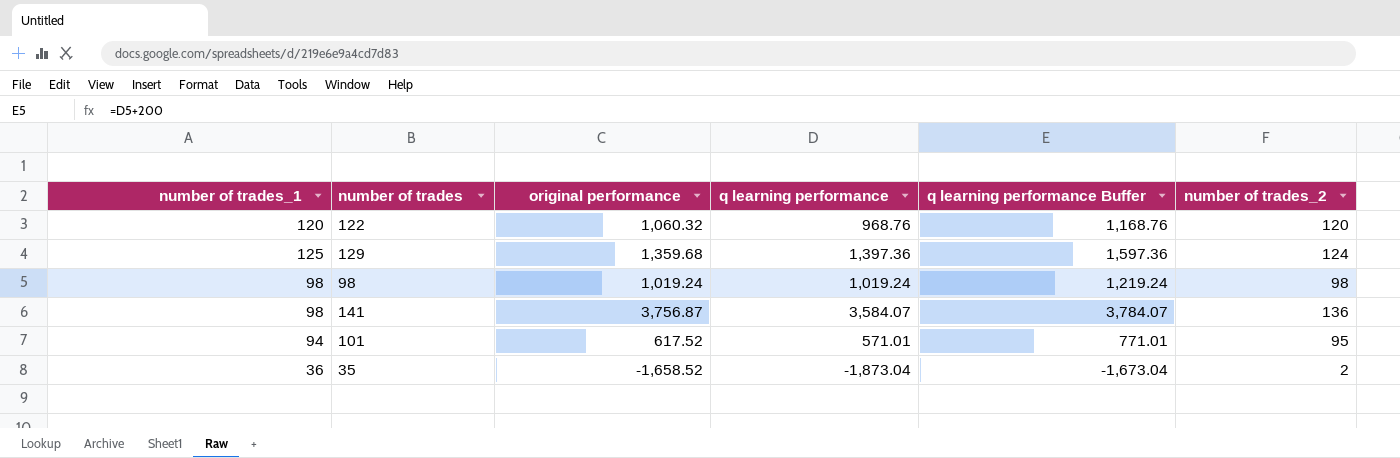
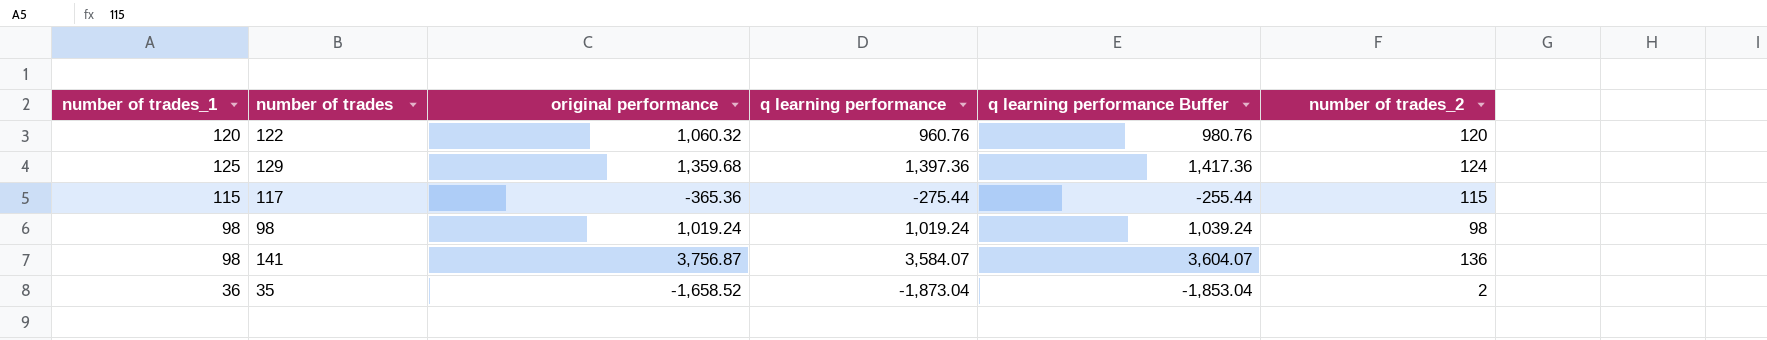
column q learning performance Buffer | formula: [q learning performance] + 200 -> [q learning performance] + 20
row 101: 94 | 617.52 | 571.01 | 771.01 | 95 -> none
122 | q learning performance: 968.76 -> 960.76
row 117: none -> 115 | -365.36 | -275.44 | -255.44 | 115

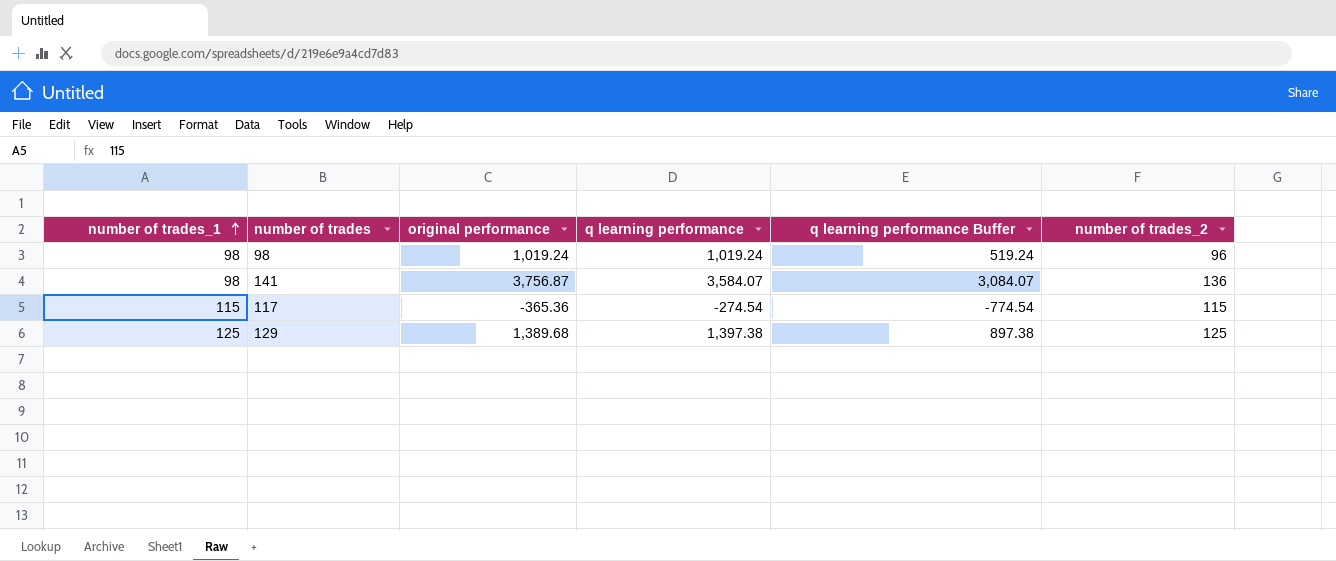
row order: none -> number of trades_1 ascending
column q learning performance Buffer | formula: [q learning performance] + 20 -> [q learning performance] - 500
row 122: 120 | 1,060.32 | 960.76 | 980.76 | 120 -> none
row 35: 36 | -1,658.52 | -1,873.04 | -1,853.04 | 2 -> none
98 | number of trades_2: 98 -> 96
117 | q learning performance: -275.44 -> -274.54
129 | original performance: 1,359.68 -> 1,389.68
129 | q learning performance: 1,397.36 -> 1,397.38
129 | number of trades_2: 124 -> 125

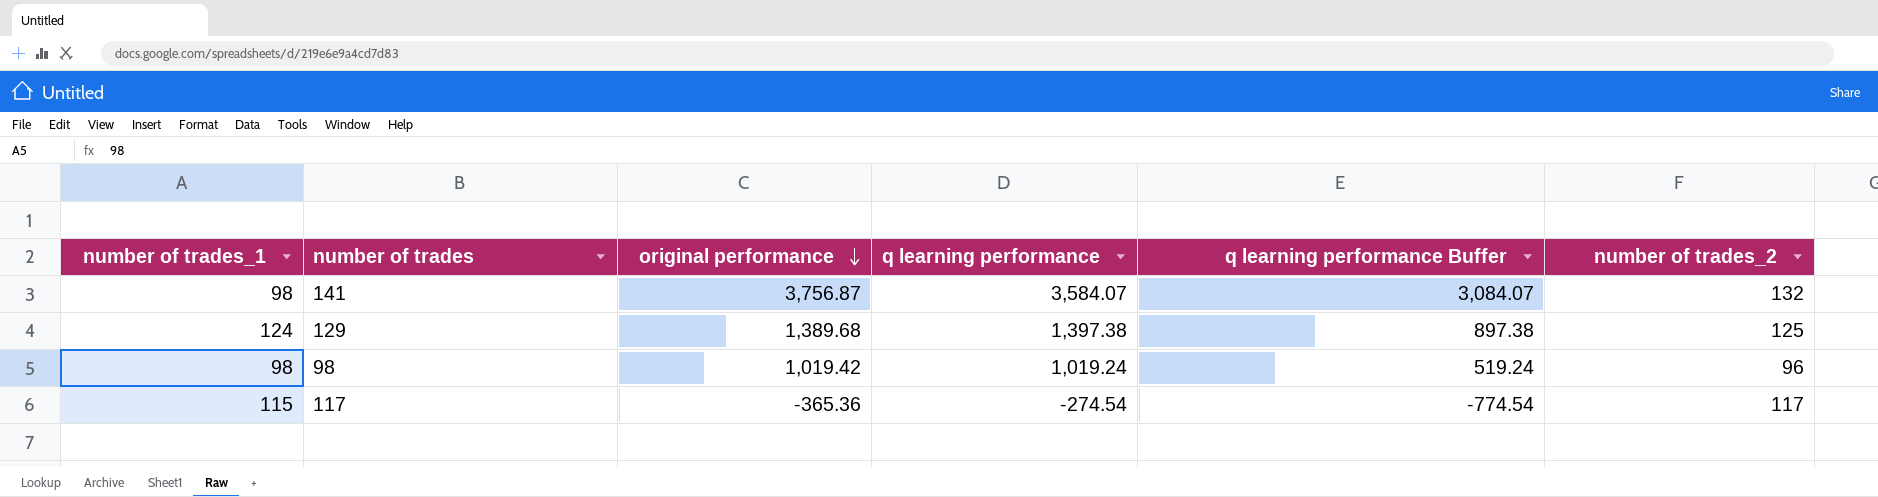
row order: number of trades_1 ascending -> original performance descending
141 | number of trades_2: 136 -> 132
129 | number of trades_1: 125 -> 124
98 | original performance: 1,019.24 -> 1,019.42
117 | number of trades_2: 115 -> 117

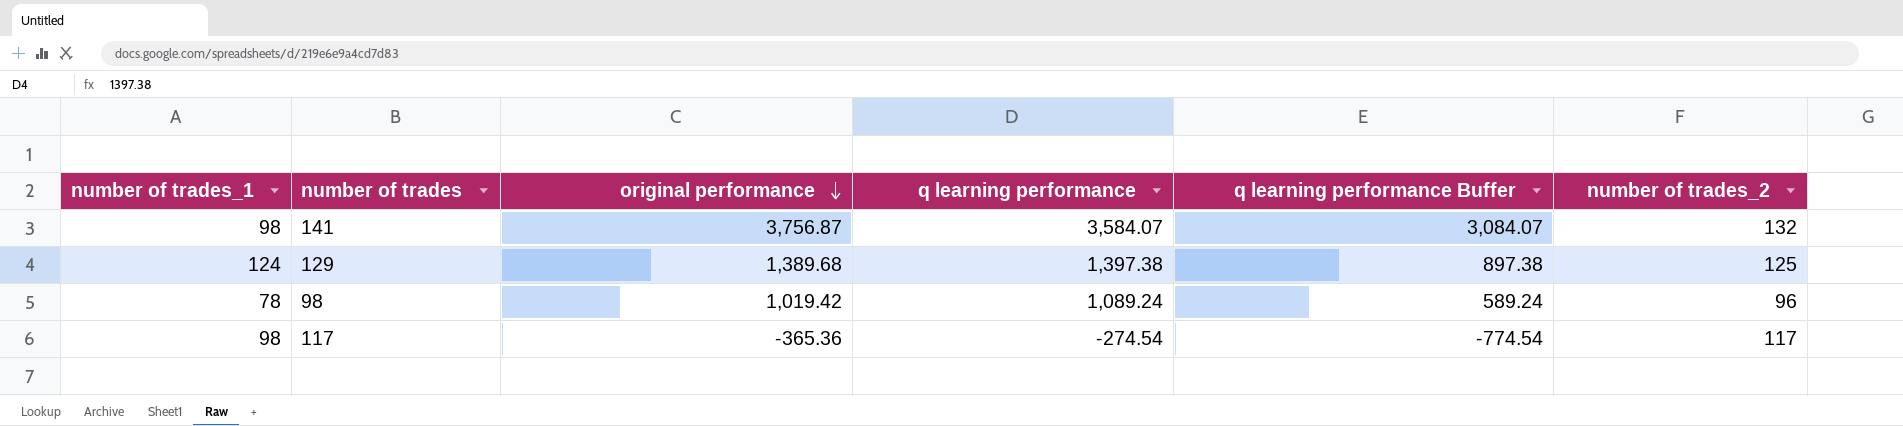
98 | number of trades_1: 98 -> 78
98 | q learning performance: 1,019.24 -> 1,089.24
98 | q learning performance Buffer: 519.24 -> 589.24
117 | number of trades_1: 115 -> 98

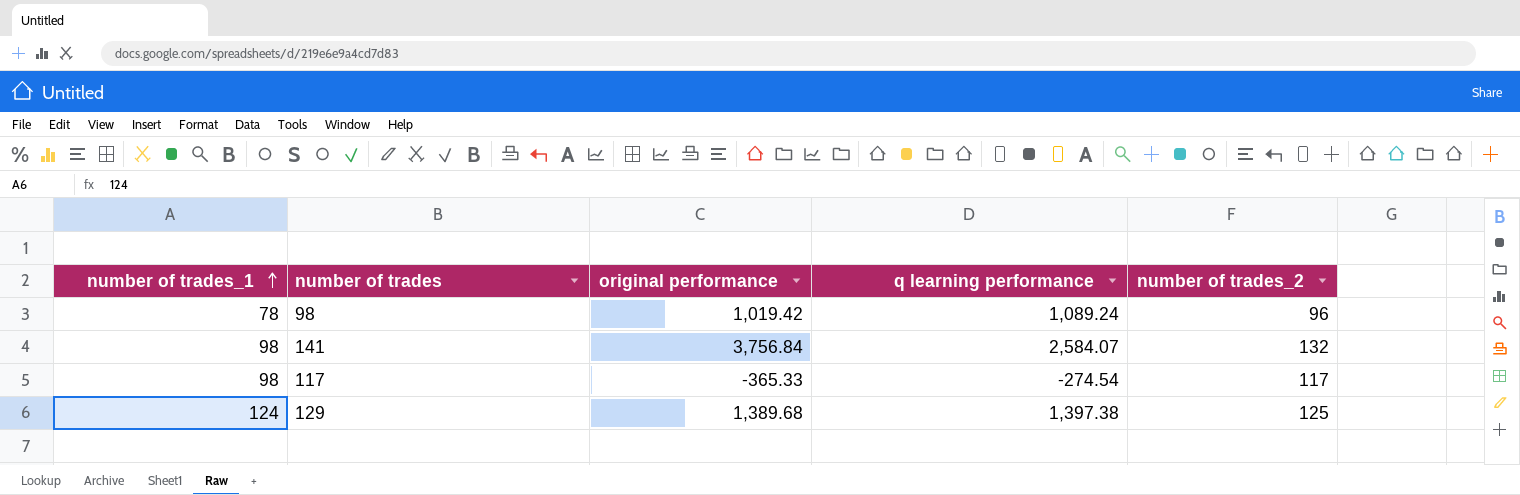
row order: original performance descending -> number of trades_1 ascending
column q learning performance Buffer | formula: [q learning performance] - 500 -> none
141 | original performance: 3,756.87 -> 3,756.84
141 | q learning performance: 3,584.07 -> 2,584.07
117 | original performance: -365.36 -> -365.33

